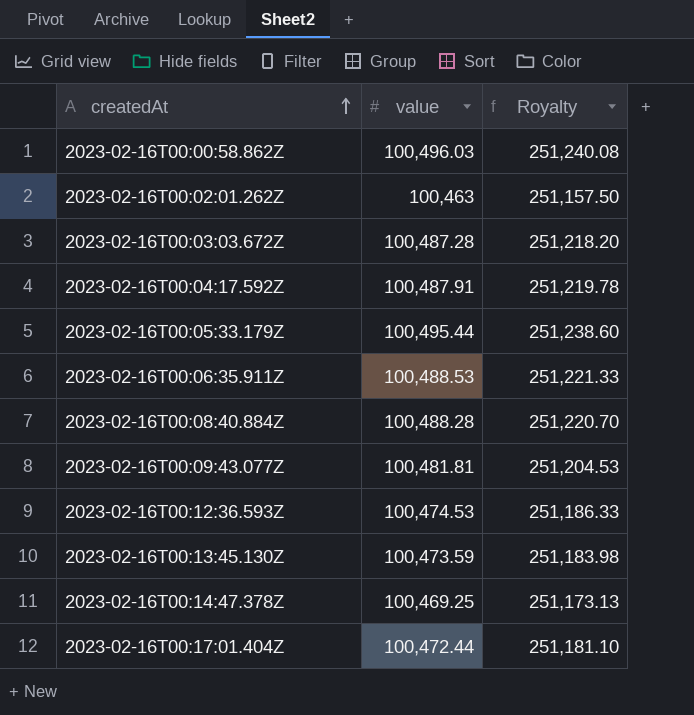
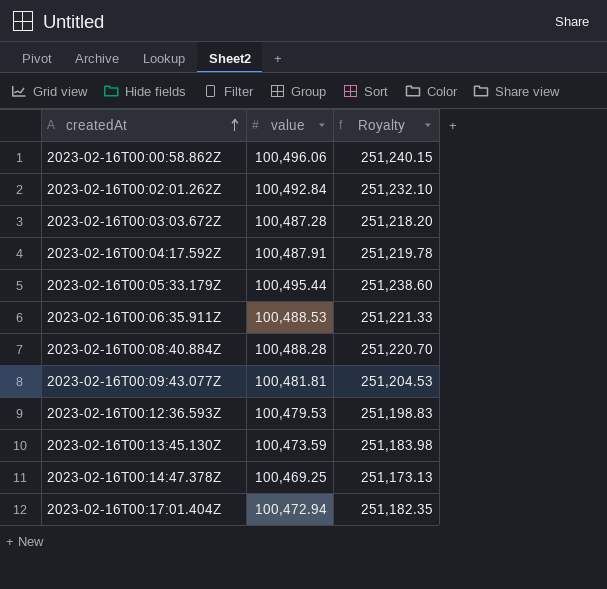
2023-02-16T00:00:58.862Z | value: 100,496.03 -> 100,496.06
2023-02-16T00:00:58.862Z | Royalty: 251,240.08 -> 251,240.15
2023-02-16T00:02:01.262Z | value: 100,463 -> 100,492.84
2023-02-16T00:02:01.262Z | Royalty: 251,157.50 -> 251,232.10
2023-02-16T00:12:36.593Z | value: 100,474.53 -> 100,479.53
2023-02-16T00:12:36.593Z | Royalty: 251,186.33 -> 251,198.83
2023-02-16T00:17:01.404Z | value: 100,472.44 -> 100,472.94
2023-02-16T00:17:01.404Z | Royalty: 251,181.10 -> 251,182.35

